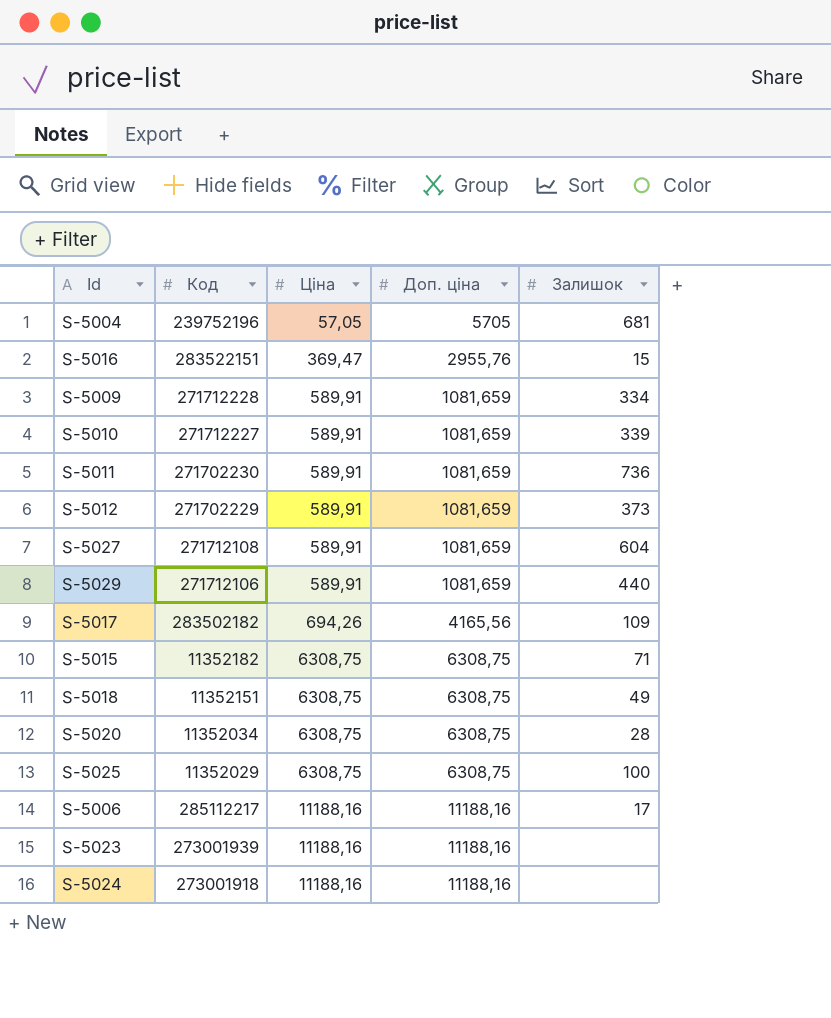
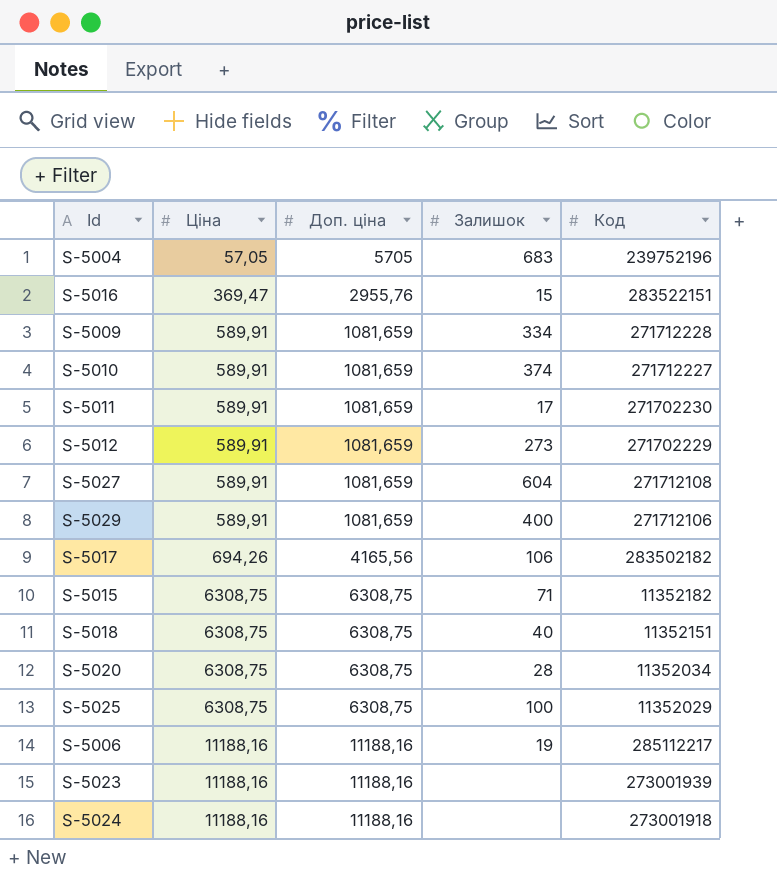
column Код | position: 2 -> 5
S-5004 | Залишок: 681 -> 683
S-5010 | Залишок: 339 -> 374
S-5011 | Залишок: 736 -> 17
S-5012 | Залишок: 373 -> 273
S-5029 | Залишок: 440 -> 400
S-5017 | Залишок: 109 -> 106
S-5018 | Залишок: 49 -> 40
S-5006 | Залишок: 17 -> 19

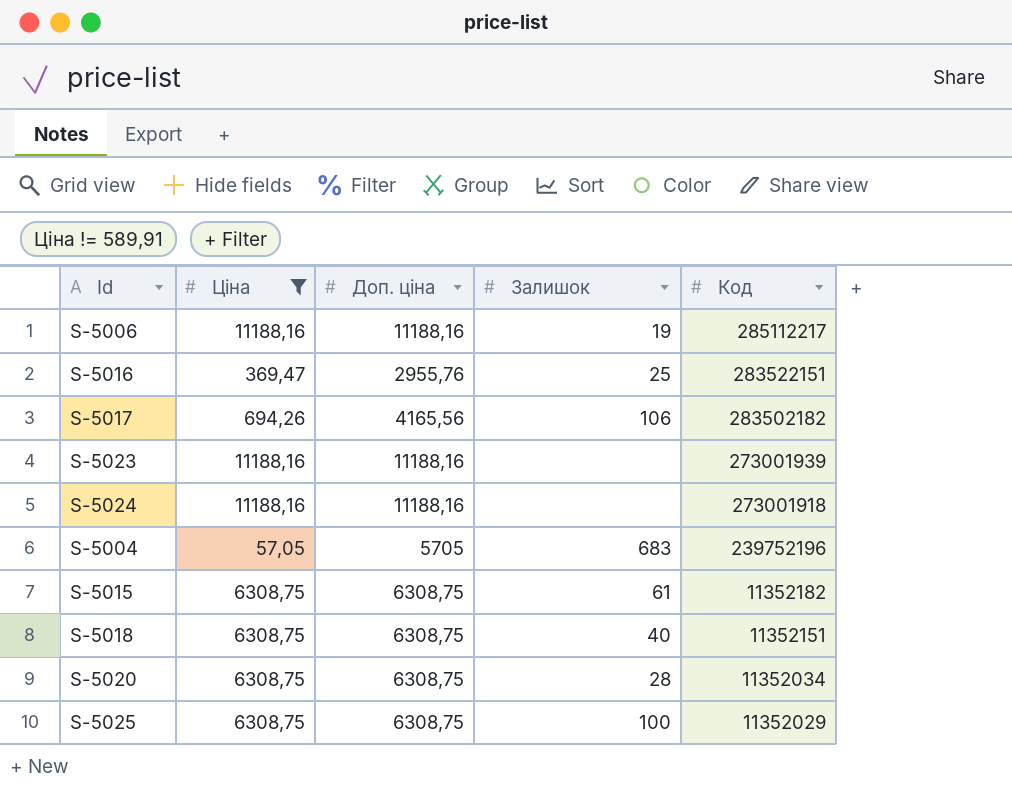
filter: none -> Ціна != 589,91
row order: Ціна ascending -> Код descending
S-5016 | Залишок: 15 -> 25
S-5015 | Залишок: 71 -> 61

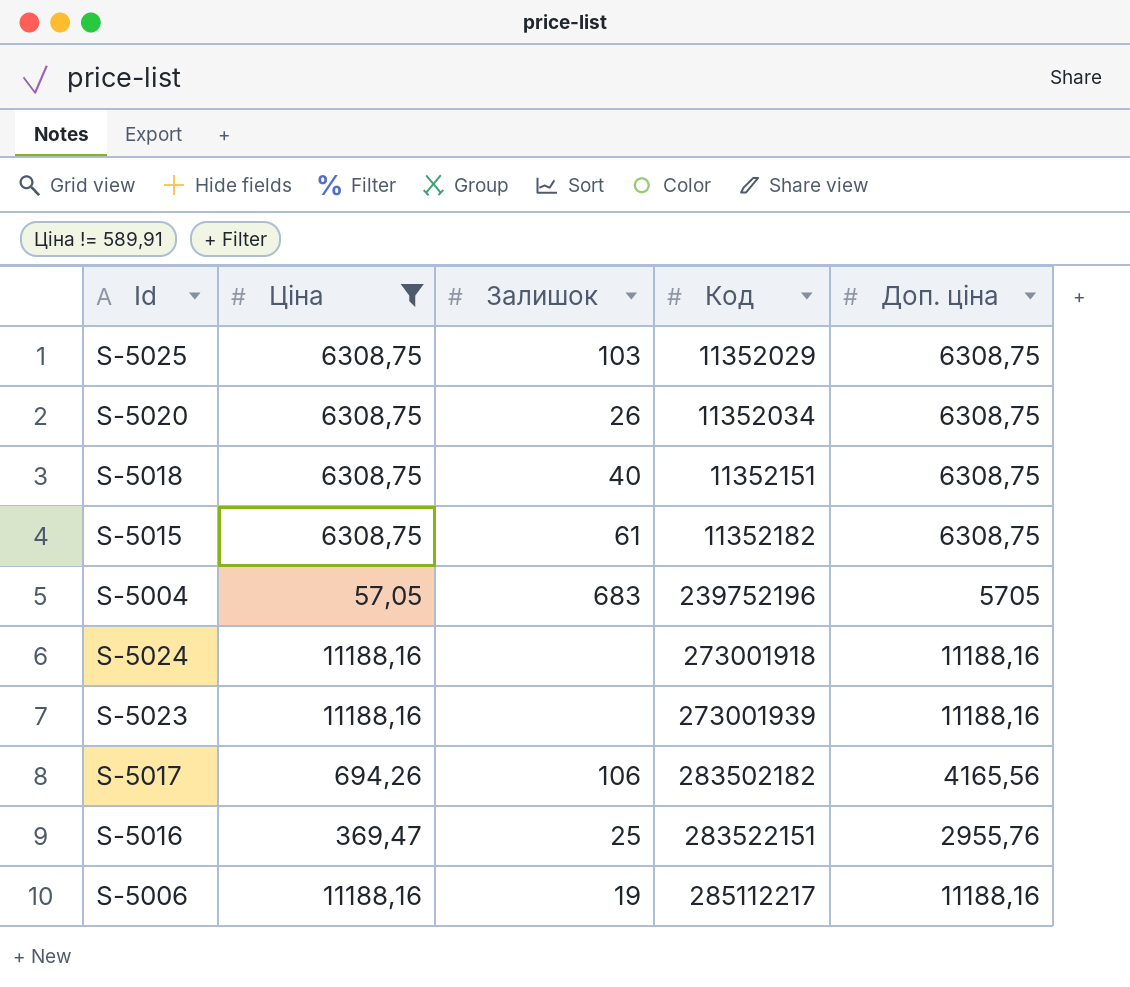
row order: Код descending -> Код ascending
column Доп. ціна | position: 3 -> 5
S-5025 | Залишок: 100 -> 103
S-5020 | Залишок: 28 -> 26

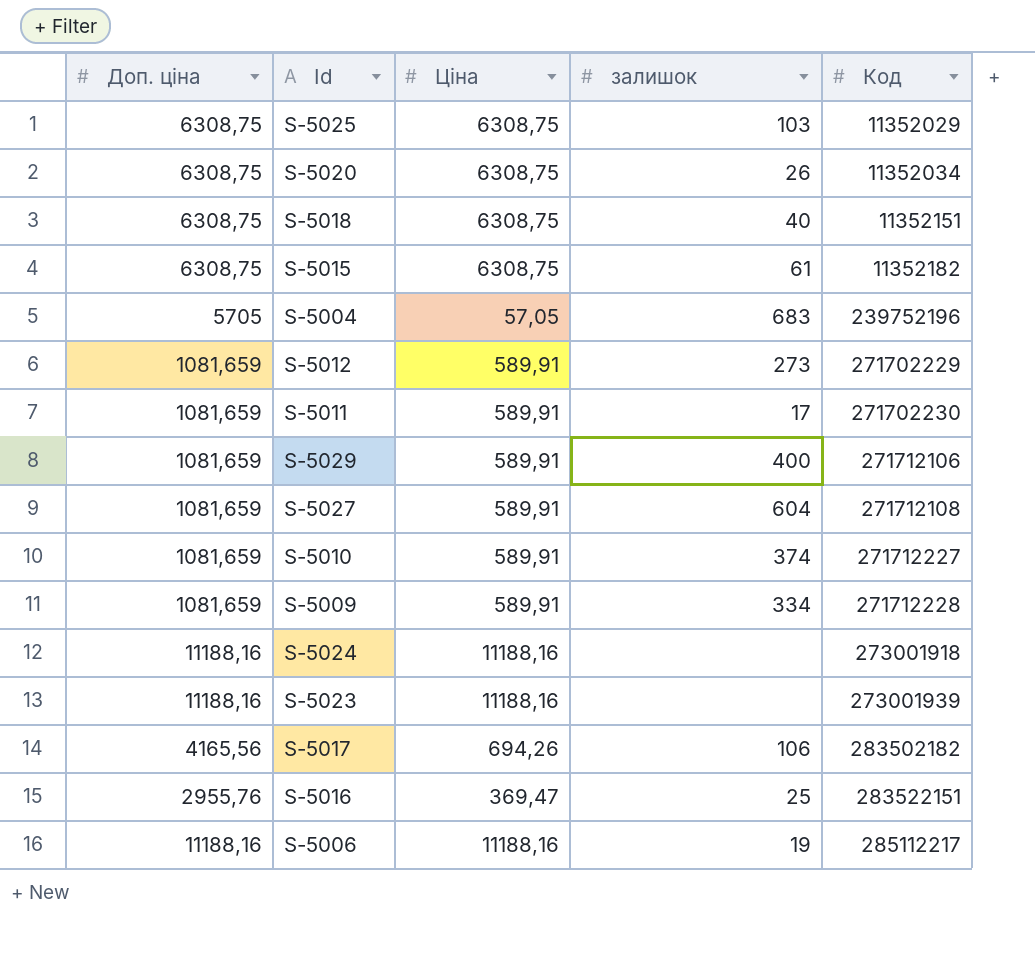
filter: Ціна != 589,91 -> none
column Доп. ціна | position: 5 -> 1
column name: Залишок -> залишок

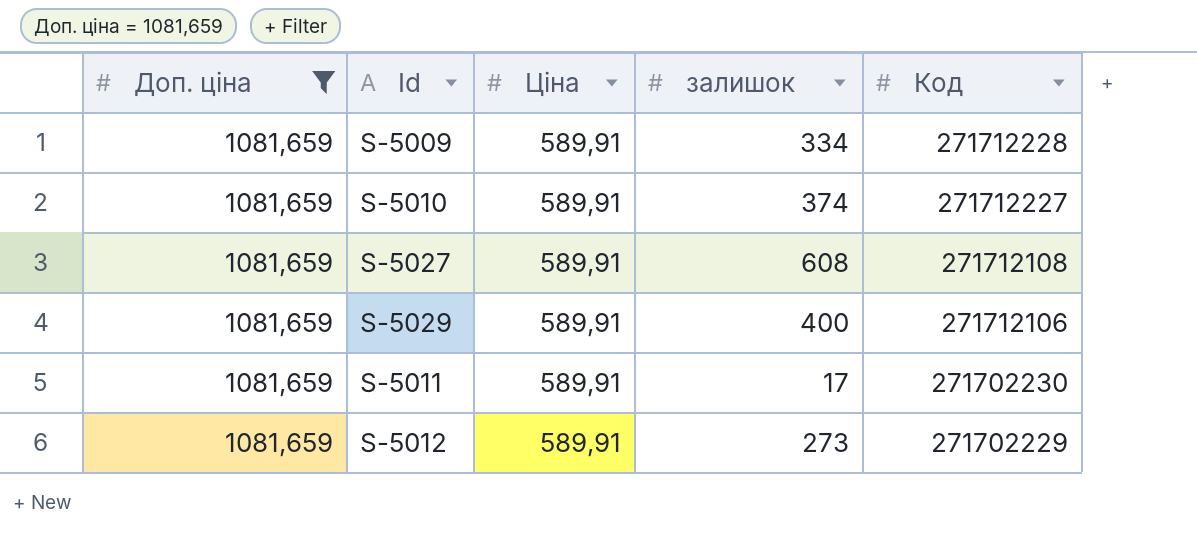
filter: none -> Доп. ціна = 1081,659
row order: Код ascending -> Код descending
S-5027 | залишок: 604 -> 608

